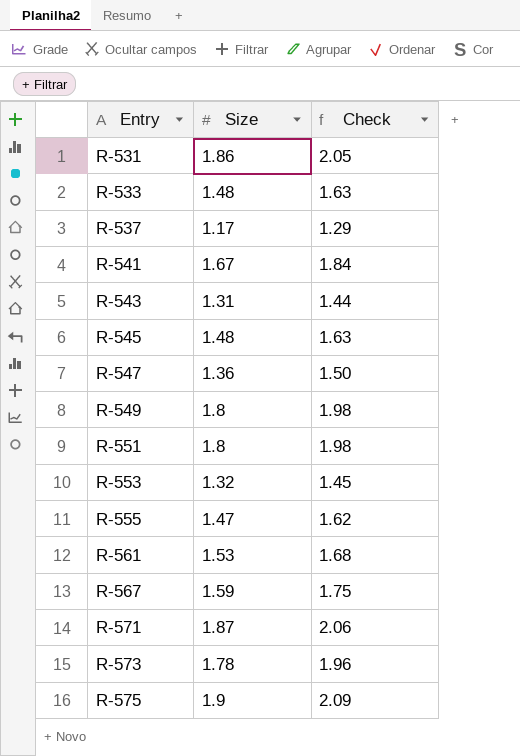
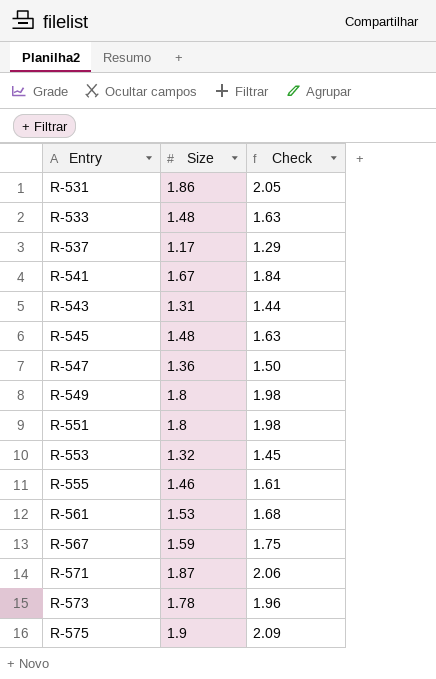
R-555 | Size: 1.47 -> 1.46
R-555 | Check: 1.62 -> 1.61

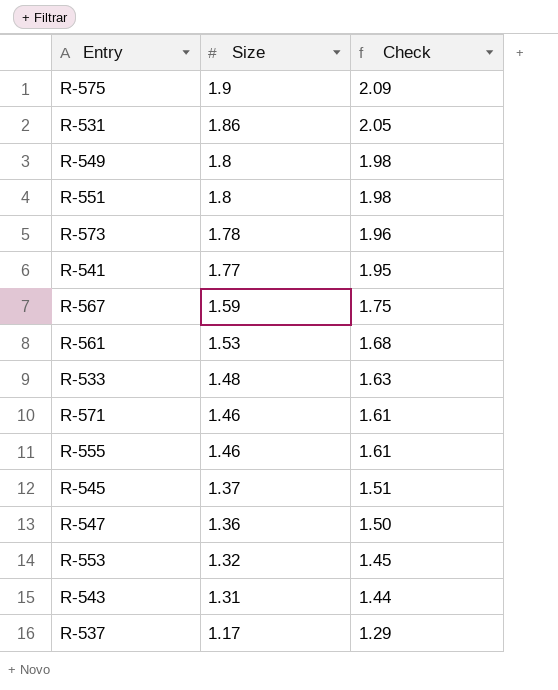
row order: Entry ascending -> Size descending
R-541 | Size: 1.67 -> 1.77
R-541 | Check: 1.84 -> 1.95
R-571 | Size: 1.87 -> 1.46
R-571 | Check: 2.06 -> 1.61
R-545 | Size: 1.48 -> 1.37
R-545 | Check: 1.63 -> 1.51

